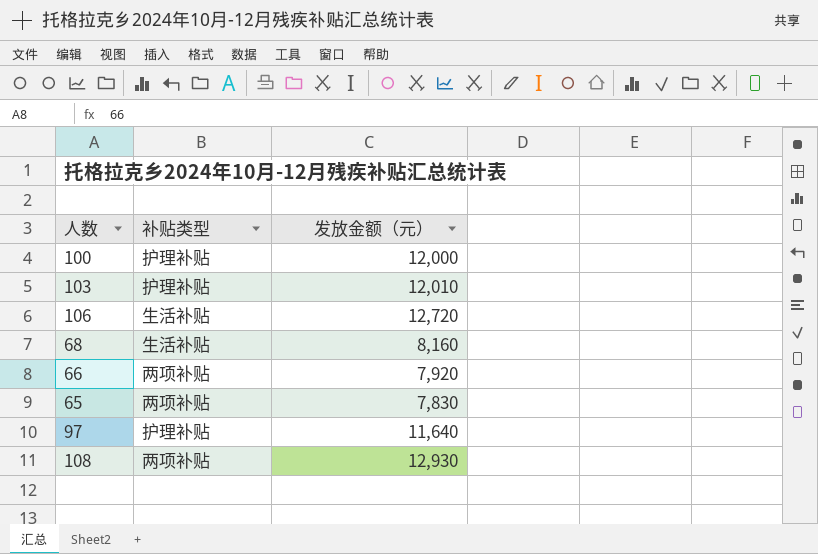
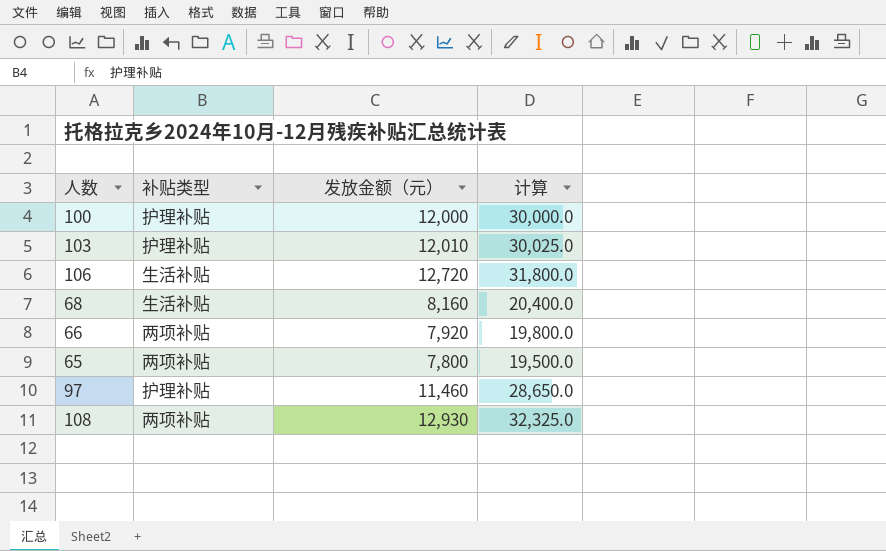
column 计算 | formula: none -> [发放金额（元）] * 2.5
65 | 发放金额（元）: 7,830 -> 7,800
97 | 发放金额（元）: 11,640 -> 11,460

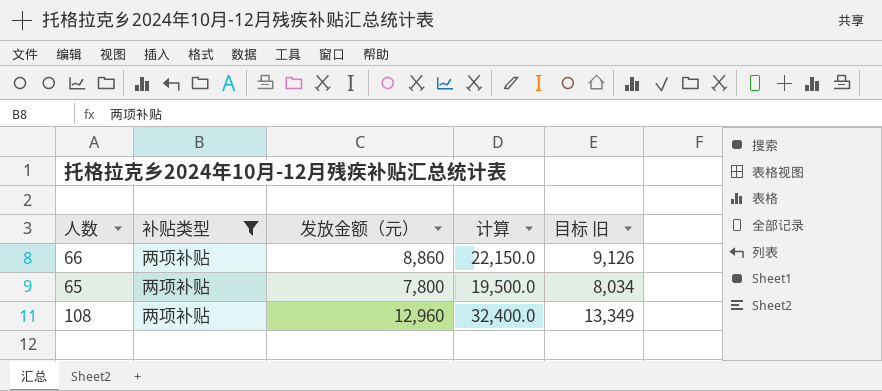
filter: none -> 补贴类型 = 两项补贴
column 目标 旧 | formula: none -> [发放金额（元）] * 1.03
66 | 发放金额（元）: 7,920 -> 8,860
66 | 计算: 19,800.0 -> 22,150.0
108 | 发放金额（元）: 12,930 -> 12,960
108 | 计算: 32,325.0 -> 32,400.0

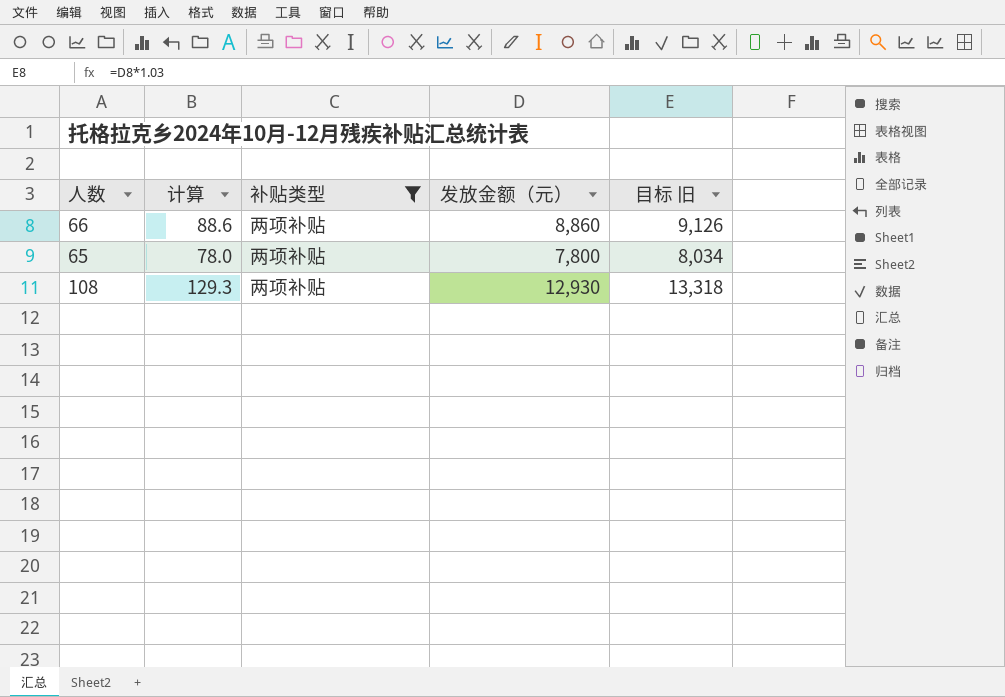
column 计算 | formula: [发放金额（元）] * 2.5 -> [发放金额（元）] * 0.01
column 计算 | position: 4 -> 2
108 | 发放金额（元）: 12,960 -> 12,930
108 | 目标 旧: 13,349 -> 13,318

